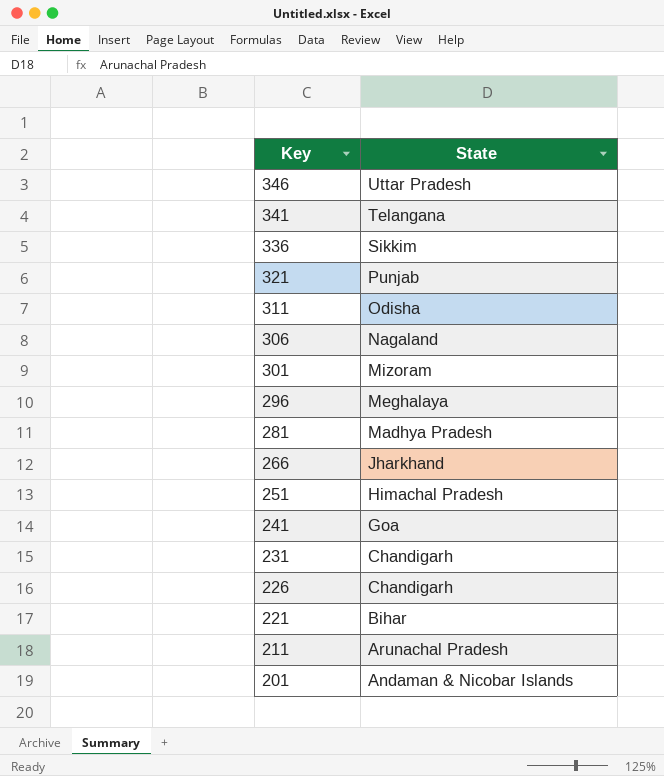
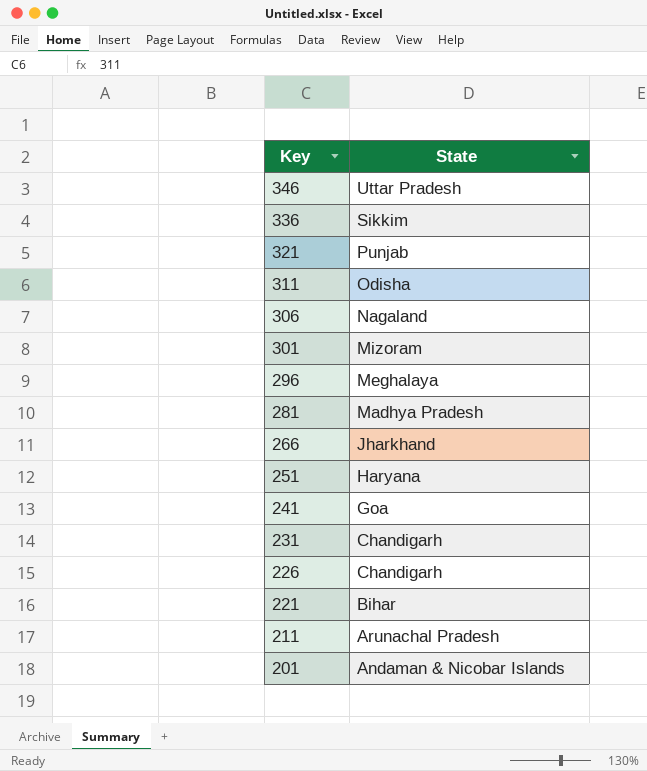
row 341: Telangana -> none
251 | State: Himachal Pradesh -> Haryana

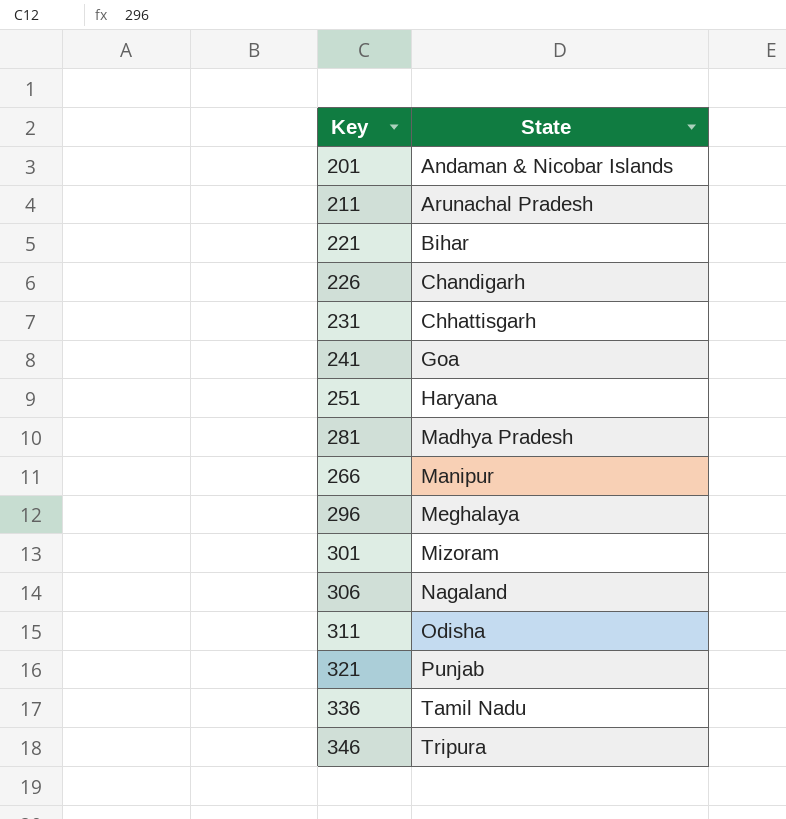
row order: Key descending -> State ascending
231 | State: Chandigarh -> Chhattisgarh
266 | State: Jharkhand -> Manipur
336 | State: Sikkim -> Tamil Nadu
346 | State: Uttar Pradesh -> Tripura

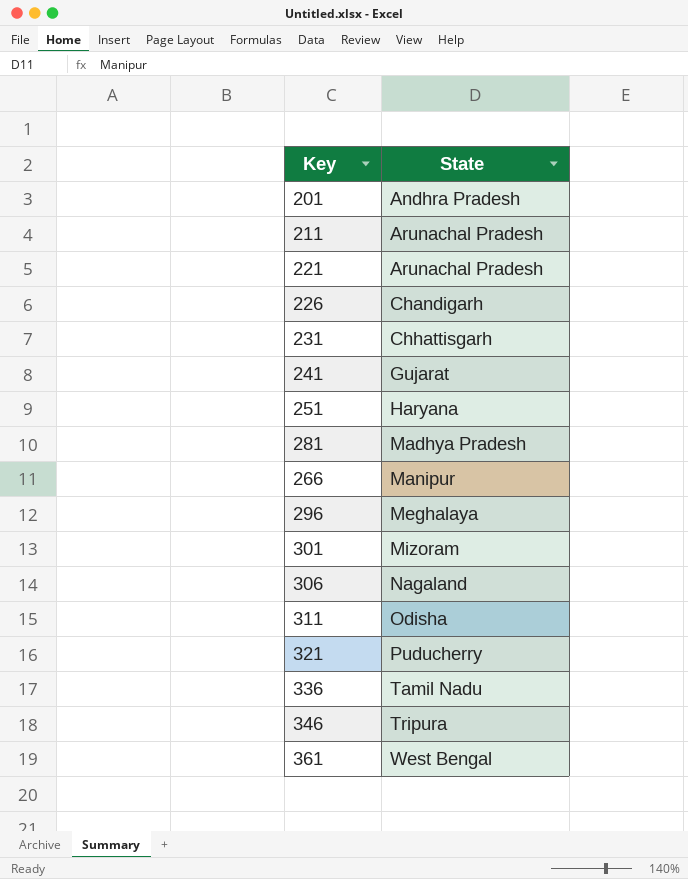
201 | State: Andaman & Nicobar Islands -> Andhra Pradesh
221 | State: Bihar -> Arunachal Pradesh
241 | State: Goa -> Gujarat
321 | State: Punjab -> Puducherry
row 361: none -> West Bengal

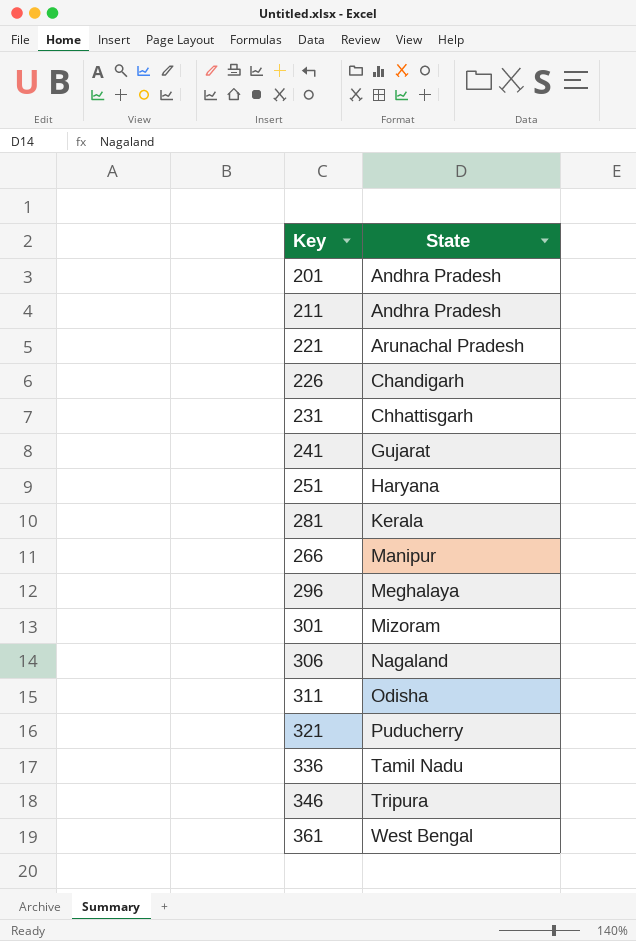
211 | State: Arunachal Pradesh -> Andhra Pradesh
281 | State: Madhya Pradesh -> Kerala

